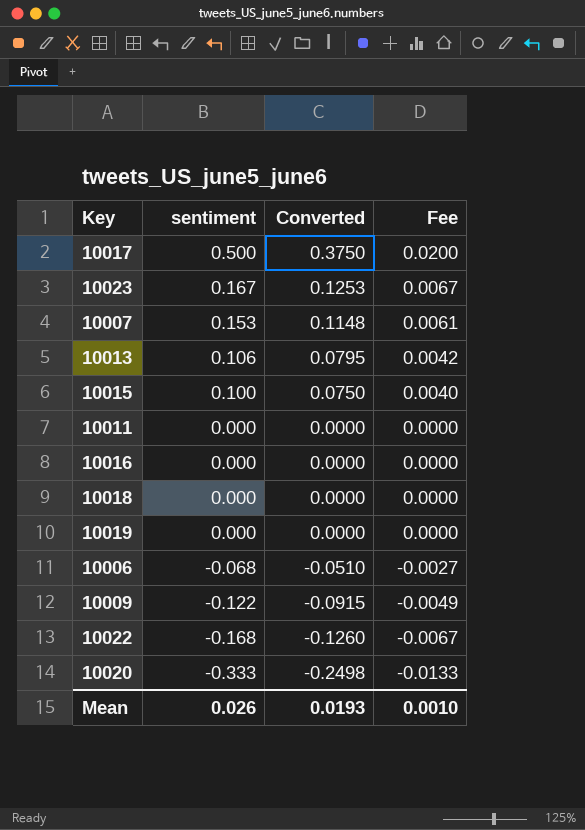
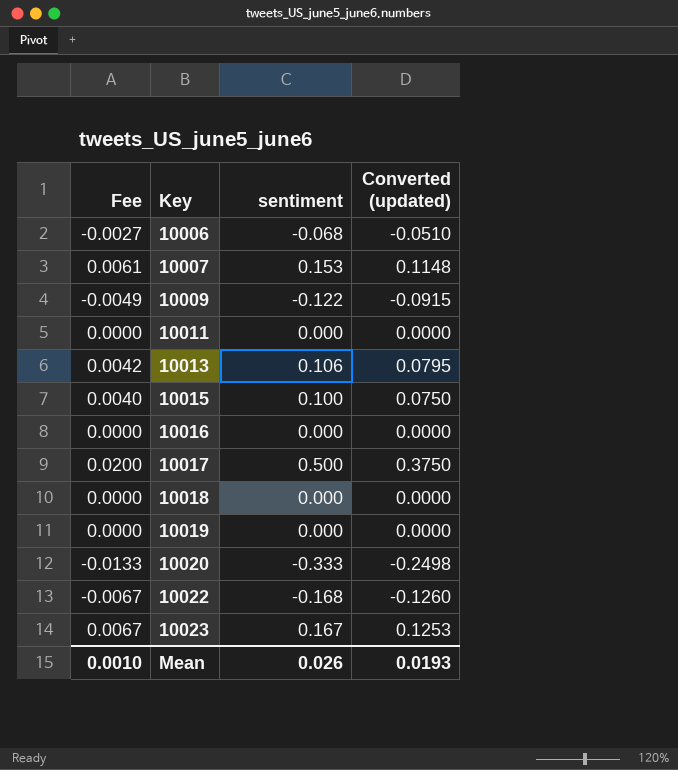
row order: sentiment descending -> Key ascending
column Fee | position: 4 -> 1
column name: Converted -> Converted (updated)

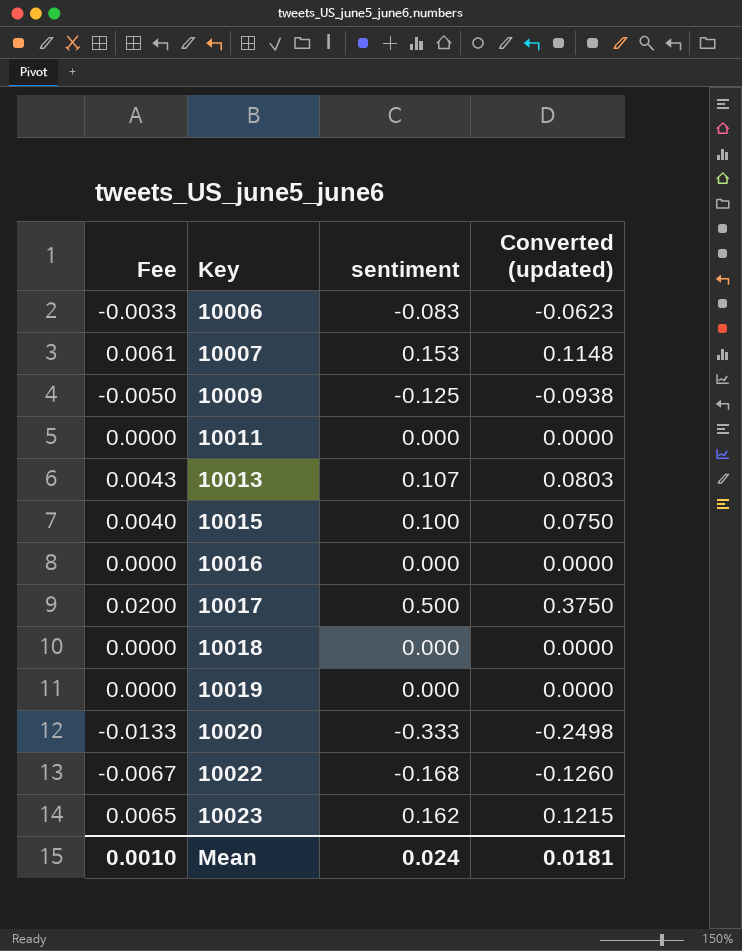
10006 | Fee: -0.0027 -> -0.0033
10006 | sentiment: -0.068 -> -0.083
10006 | Converted (updated): -0.0510 -> -0.0623
10009 | Fee: -0.0049 -> -0.0050
10009 | sentiment: -0.122 -> -0.125
10009 | Converted (updated): -0.0915 -> -0.0938
10013 | Fee: 0.0042 -> 0.0043
10013 | sentiment: 0.106 -> 0.107
10013 | Converted (updated): 0.0795 -> 0.0803
10023 | Fee: 0.0067 -> 0.0065
10023 | sentiment: 0.167 -> 0.162
10023 | Converted (updated): 0.1253 -> 0.1215
Mean | sentiment: 0.026 -> 0.024
Mean | Converted (updated): 0.0193 -> 0.0181

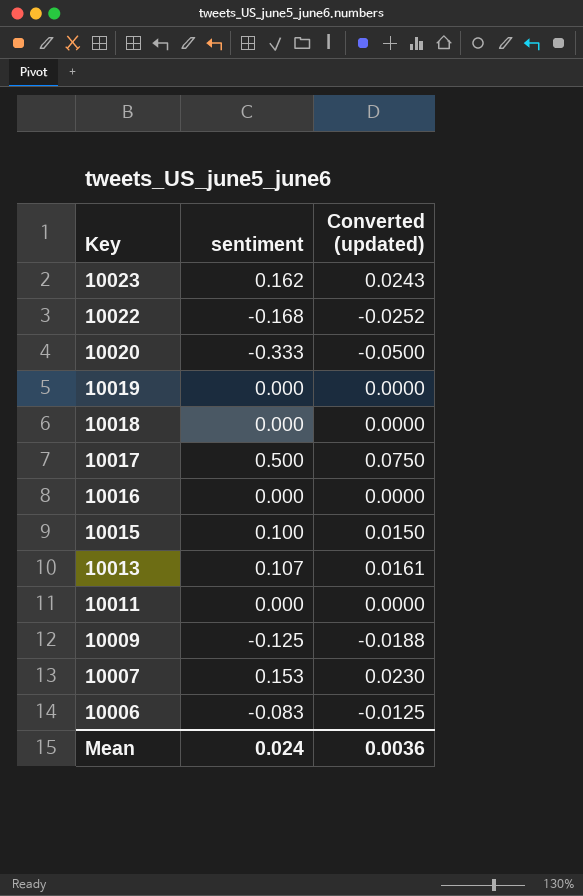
row order: Key ascending -> Key descending
column Fee | formula: [sentiment] * 0.04 -> none
column Converted (updated) | formula: [sentiment] * 0.75 -> [sentiment] * 0.15
Mean | Converted (updated): 0.0181 -> 0.0036

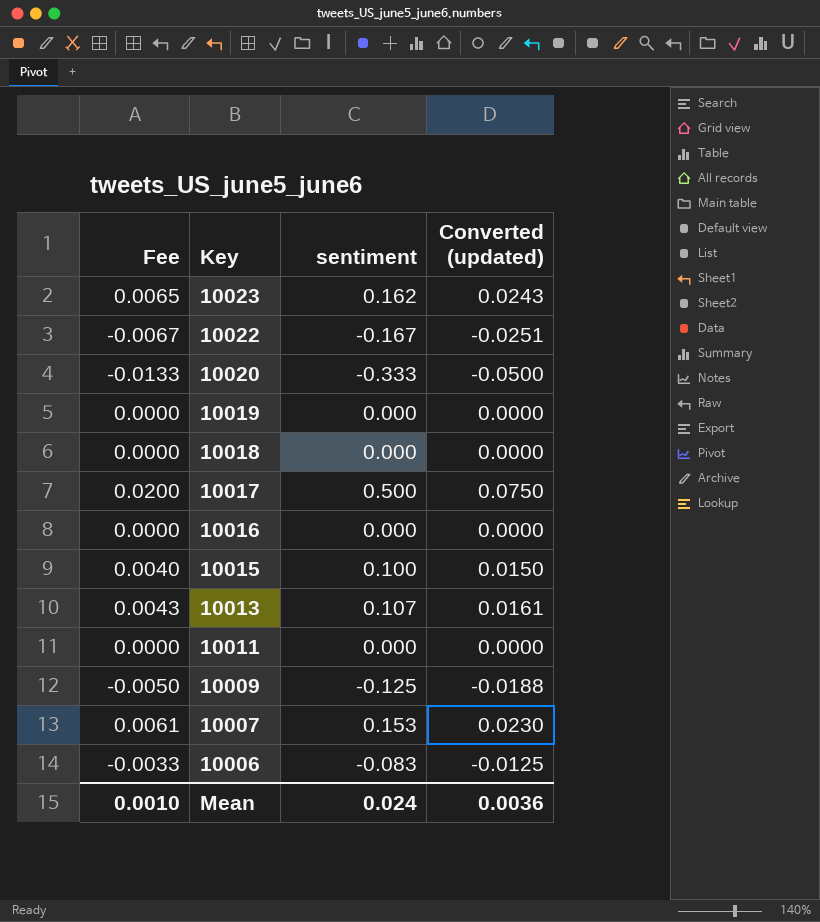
column Fee | formula: none -> [sentiment] * 0.04
10022 | sentiment: -0.168 -> -0.167
10022 | Converted (updated): -0.0252 -> -0.0251

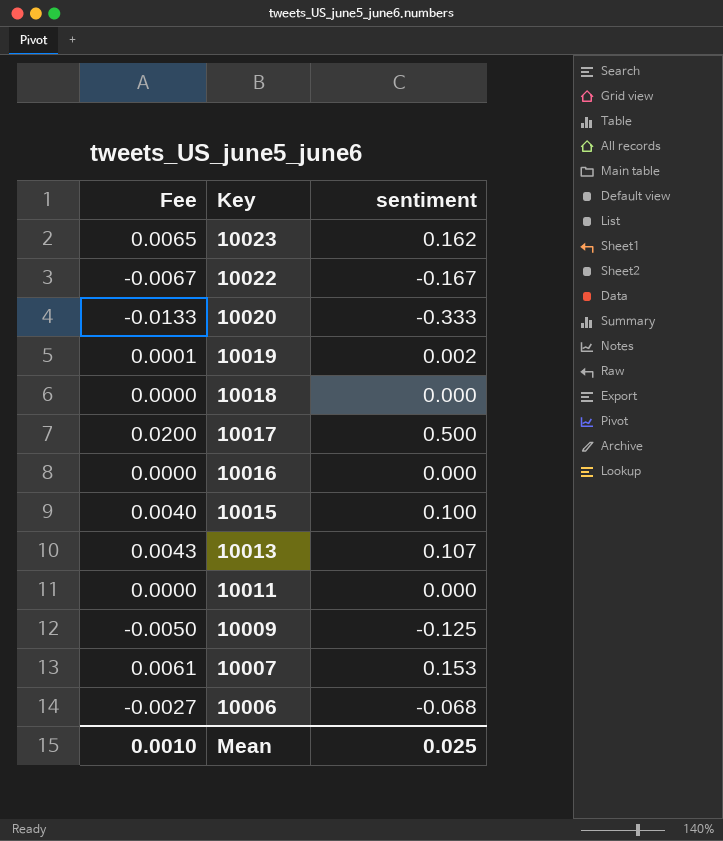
column Converted (updated) | formula: [sentiment] * 0.15 -> none
10019 | Fee: 0.0000 -> 0.0001
10019 | sentiment: 0.000 -> 0.002
10006 | Fee: -0.0033 -> -0.0027
10006 | sentiment: -0.083 -> -0.068
Mean | sentiment: 0.024 -> 0.025

